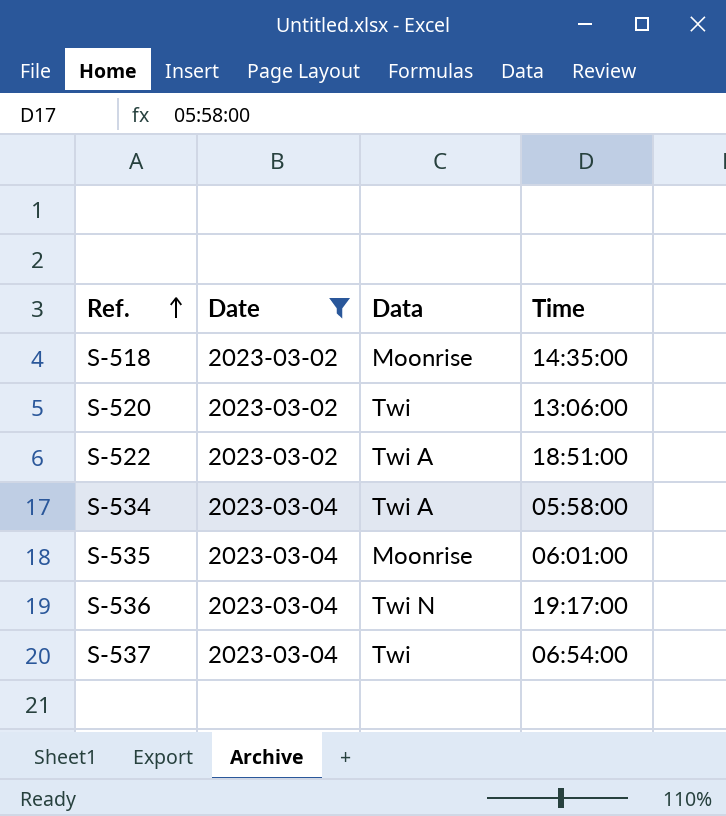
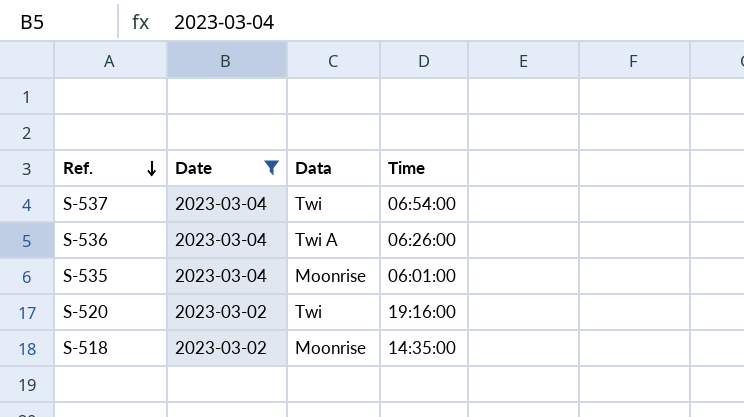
row order: Ref. ascending -> Ref. descending
row S-522: 2023-03-02 | Twi A | 18:51:00 -> none
row S-534: 2023-03-04 | Twi A | 05:58:00 -> none
S-536 | Data: Twi N -> Twi A
S-536 | Time: 19:17:00 -> 06:26:00
S-520 | Time: 13:06:00 -> 19:16:00

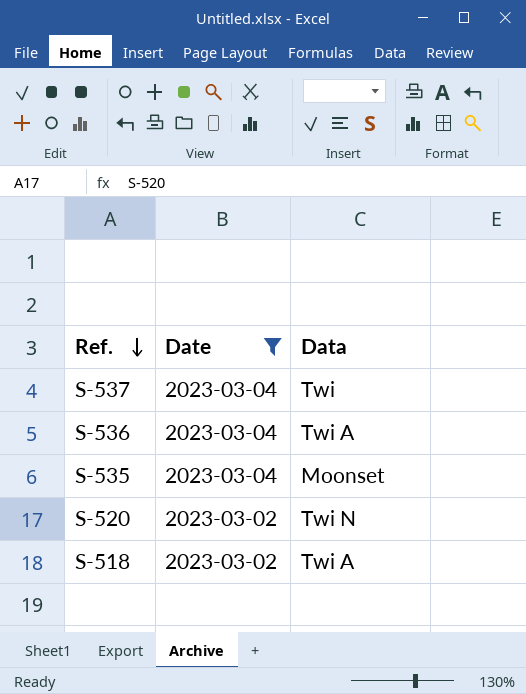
column Time | position: 4 -> none
S-535 | Data: Moonrise -> Moonset
S-520 | Data: Twi -> Twi N
S-518 | Data: Moonrise -> Twi A

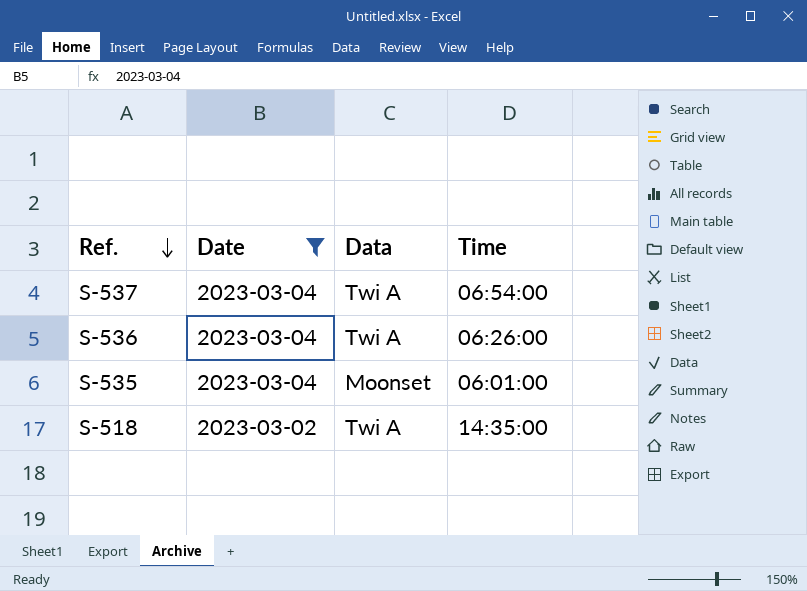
column Time | position: none -> 4
row S-520: 2023-03-02 | Twi N -> none
S-537 | Data: Twi -> Twi A

